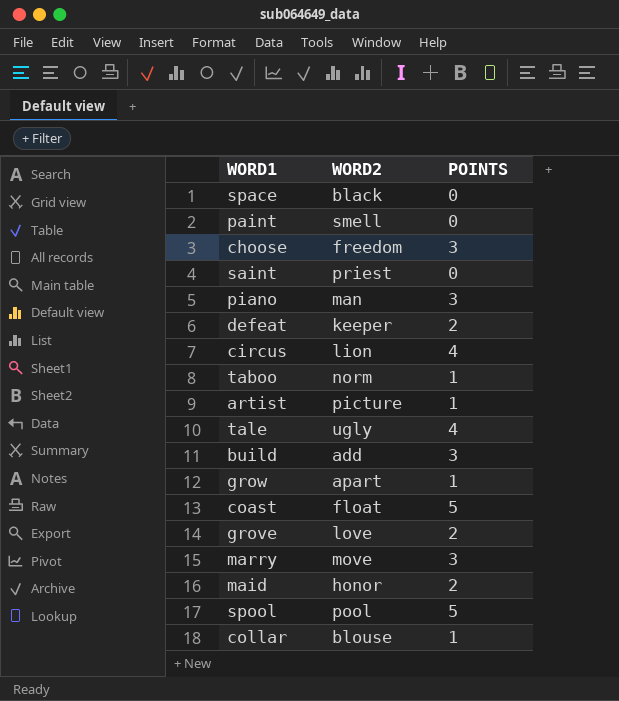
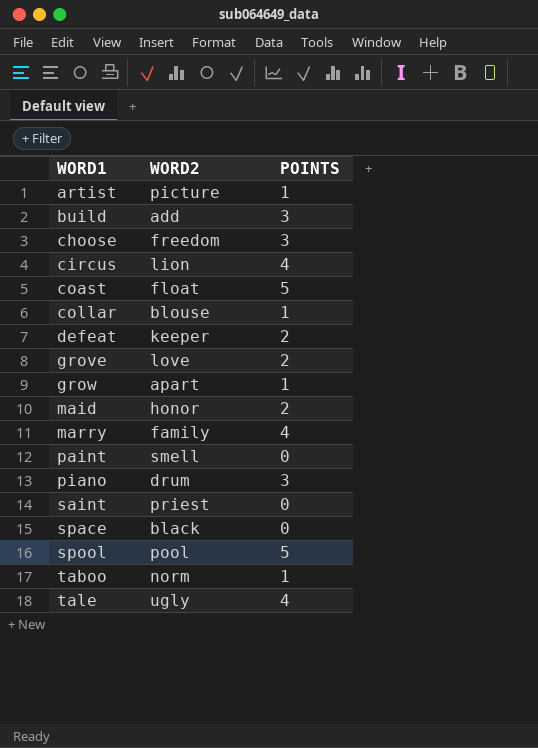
row order: none -> WORD1 ascending
marry | WORD2: move -> family
marry | POINTS: 3 -> 4
piano | WORD2: man -> drum

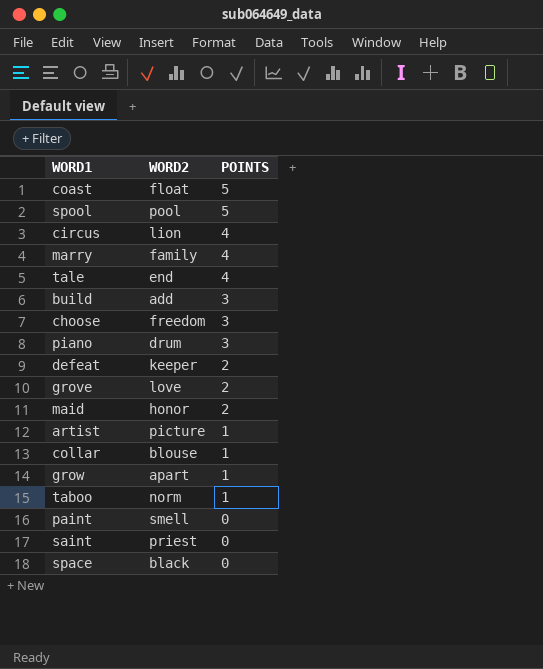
row order: WORD1 ascending -> POINTS descending
tale | WORD2: ugly -> end

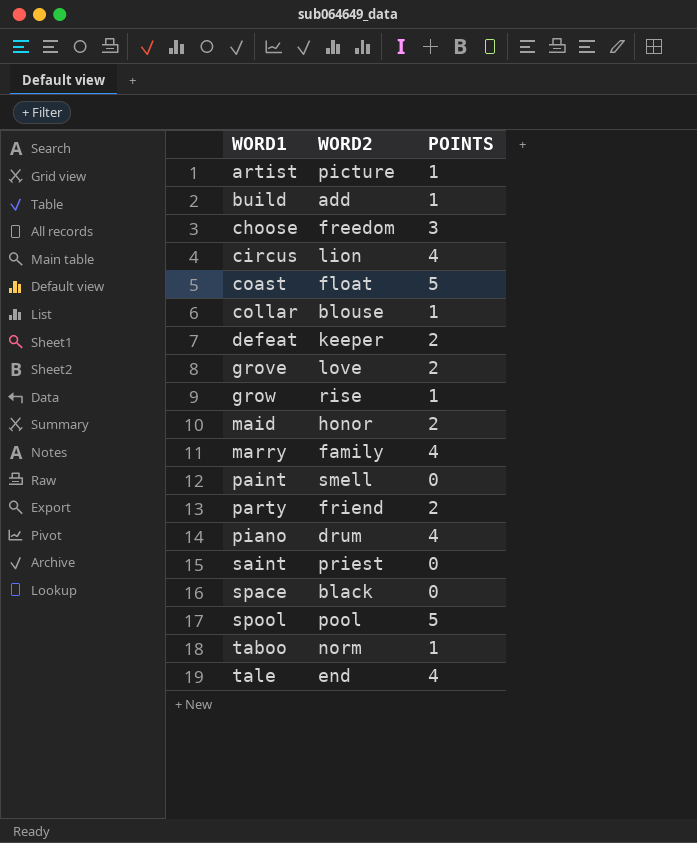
row order: POINTS descending -> WORD1 ascending
build | POINTS: 3 -> 1
grow | WORD2: apart -> rise
row party: none -> friend | 2
piano | POINTS: 3 -> 4

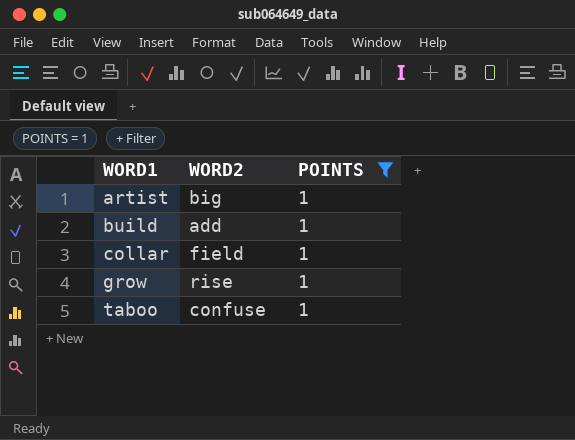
filter: none -> POINTS = 1
artist | WORD2: picture -> big
collar | WORD2: blouse -> field
taboo | WORD2: norm -> confuse

